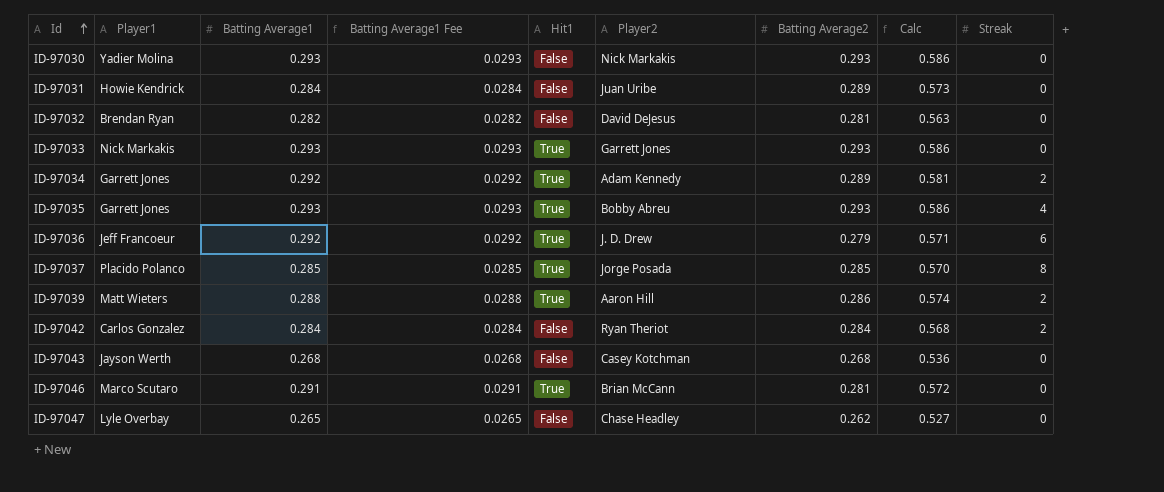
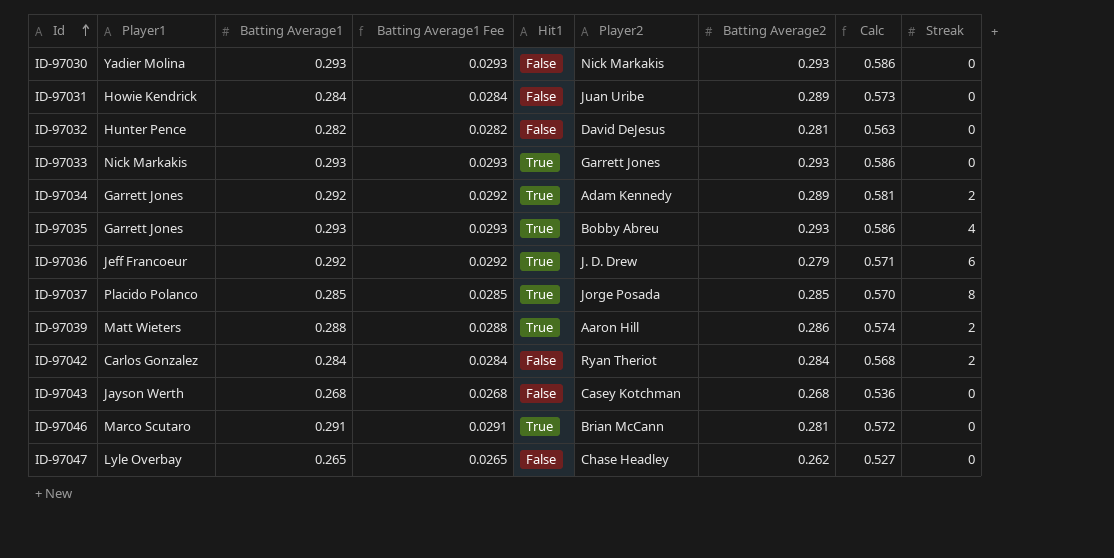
ID-97032 | Player1: Brendan Ryan -> Hunter Pence

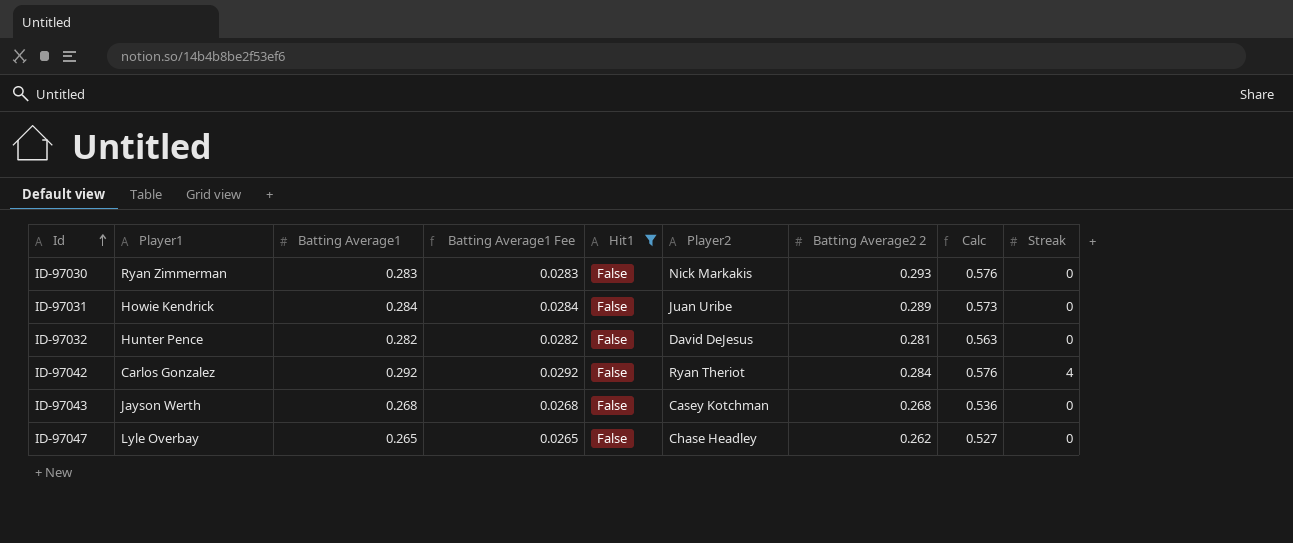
filter: none -> Hit1 = False
column name: Batting Average2 -> Batting Average2 2
ID-97030 | Player1: Yadier Molina -> Ryan Zimmerman
ID-97030 | Batting Average1: 0.293 -> 0.283
ID-97030 | Batting Average1 Fee: 0.0293 -> 0.0283
ID-97030 | Calc: 0.586 -> 0.576
ID-97042 | Batting Average1: 0.284 -> 0.292
ID-97042 | Batting Average1 Fee: 0.0284 -> 0.0292
ID-97042 | Calc: 0.568 -> 0.576
ID-97042 | Streak: 2 -> 4

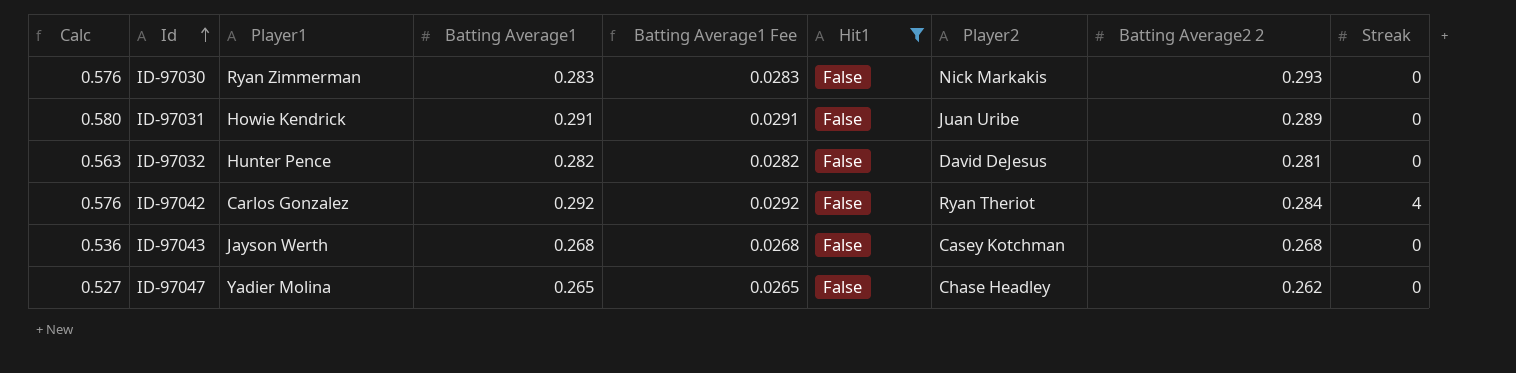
column Calc | position: 8 -> 1
ID-97031 | Calc: 0.573 -> 0.580
ID-97031 | Batting Average1: 0.284 -> 0.291
ID-97031 | Batting Average1 Fee: 0.0284 -> 0.0291
ID-97047 | Player1: Lyle Overbay -> Yadier Molina

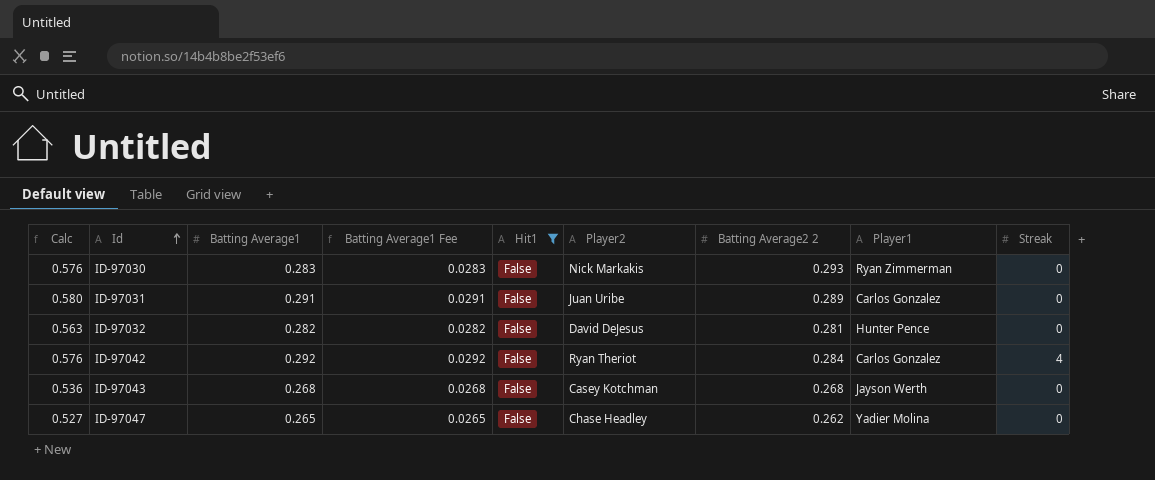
column Player1 | position: 3 -> 8
ID-97031 | Player1: Howie Kendrick -> Carlos Gonzalez

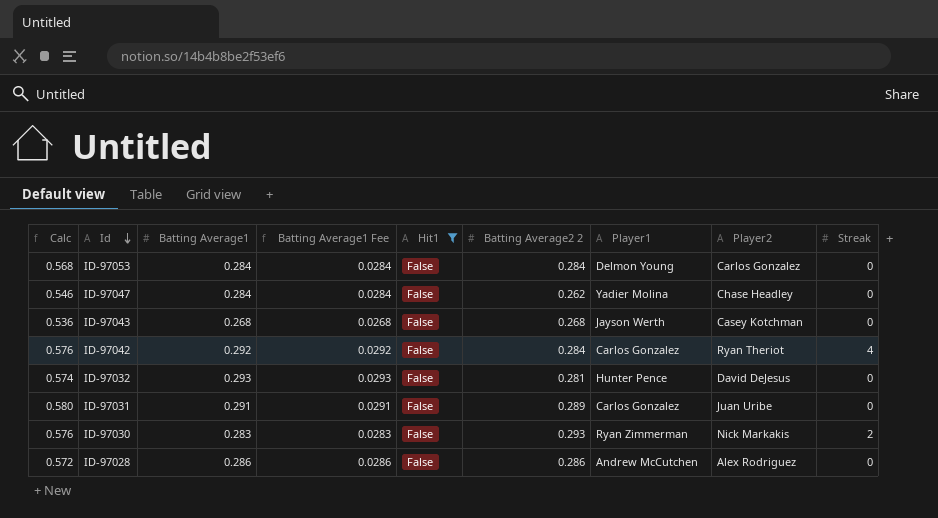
row order: Id ascending -> Id descending
column Player2 | position: 6 -> 8
row ID-97053: none -> 0.568 | 0.284 | 0.0284 | False | 0.284 | Delmon Young | Carlos Gonzalez | 0
ID-97047 | Calc: 0.527 -> 0.546
ID-97047 | Batting Average1: 0.265 -> 0.284
ID-97047 | Batting Average1 Fee: 0.0265 -> 0.0284
ID-97032 | Calc: 0.563 -> 0.574
ID-97032 | Batting Average1: 0.282 -> 0.293
ID-97032 | Batting Average1 Fee: 0.0282 -> 0.0293
ID-97030 | Streak: 0 -> 2
row ID-97028: none -> 0.572 | 0.286 | 0.0286 | False | 0.286 | Andrew McCutchen | Alex Rodriguez | 0

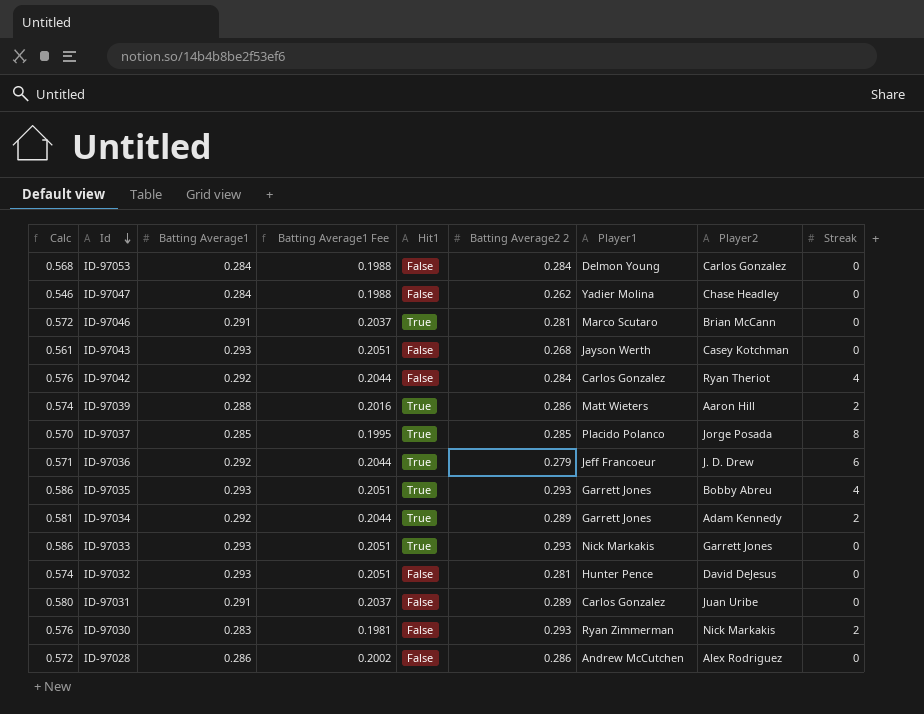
filter: Hit1 = False -> none
column Batting Average1 Fee | formula: [Batting Average1] * 0.1 -> [Batting Average1] * 0.7
ID-97043 | Calc: 0.536 -> 0.561
ID-97043 | Batting Average1: 0.268 -> 0.293

